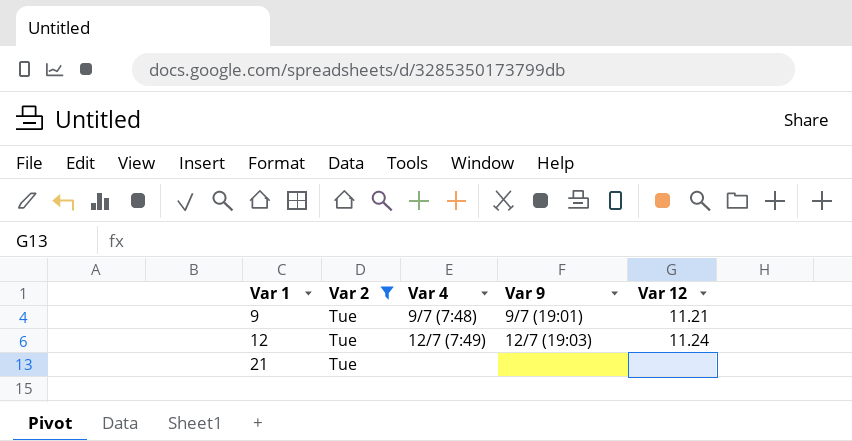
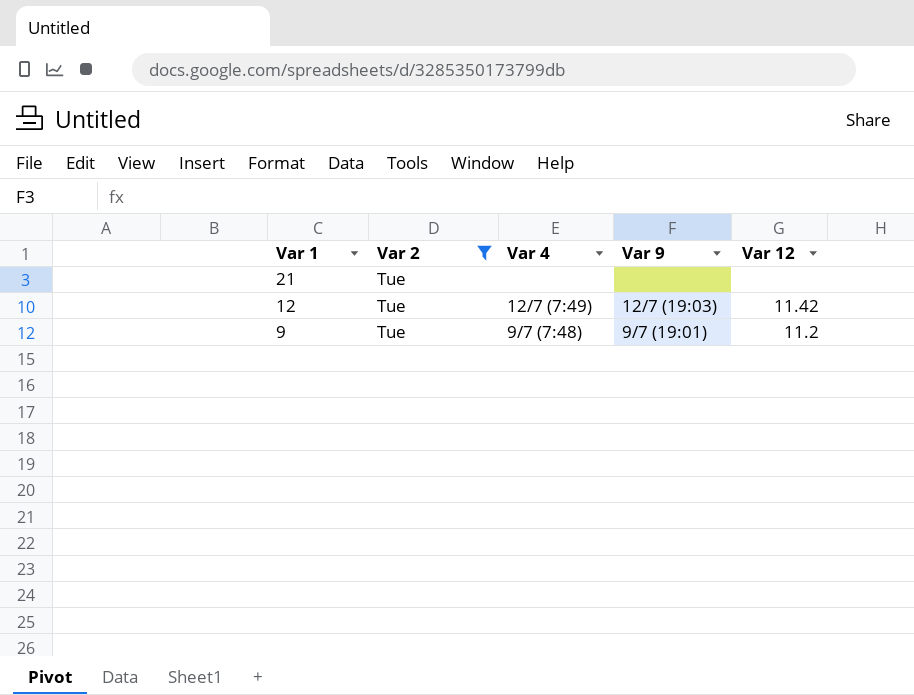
row order: Var 1 ascending -> Var 1 descending
12 | Var 12: 11.24 -> 11.42
9 | Var 12: 11.21 -> 11.2

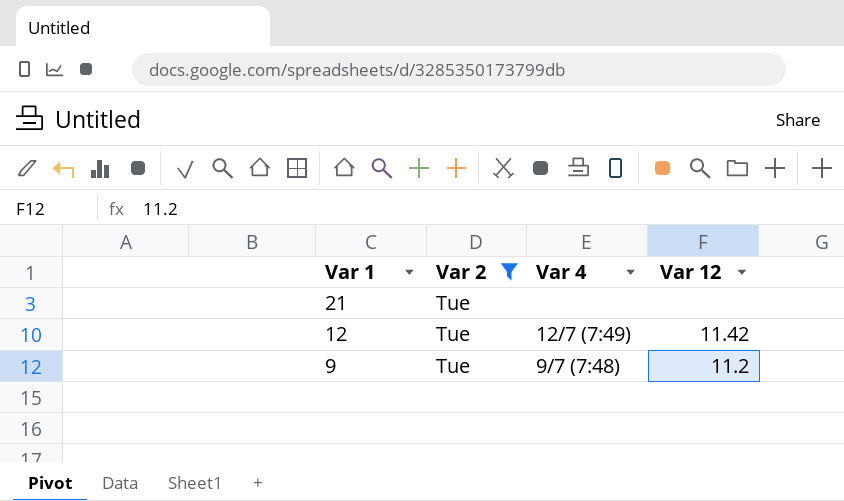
column Var 9 | position: 4 -> none

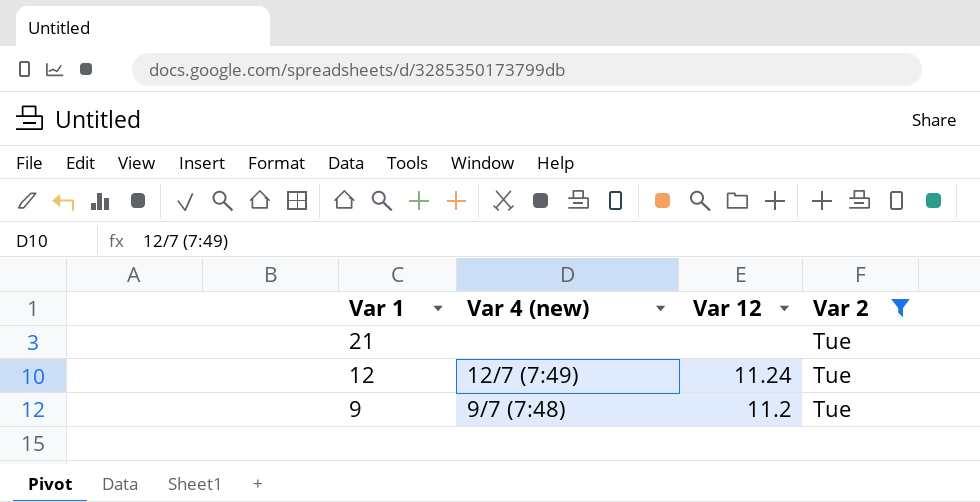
column name: Var 4 -> Var 4 (new)
column Var 2 | position: 2 -> 4
12 | Var 12: 11.42 -> 11.24

